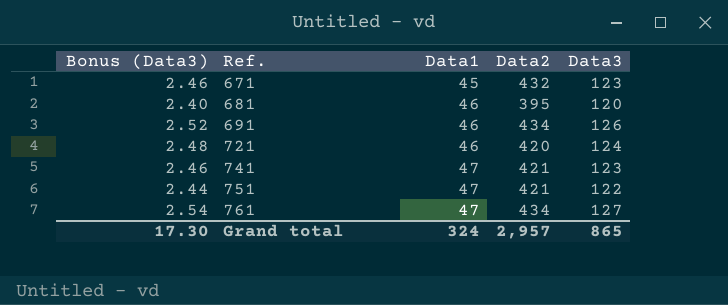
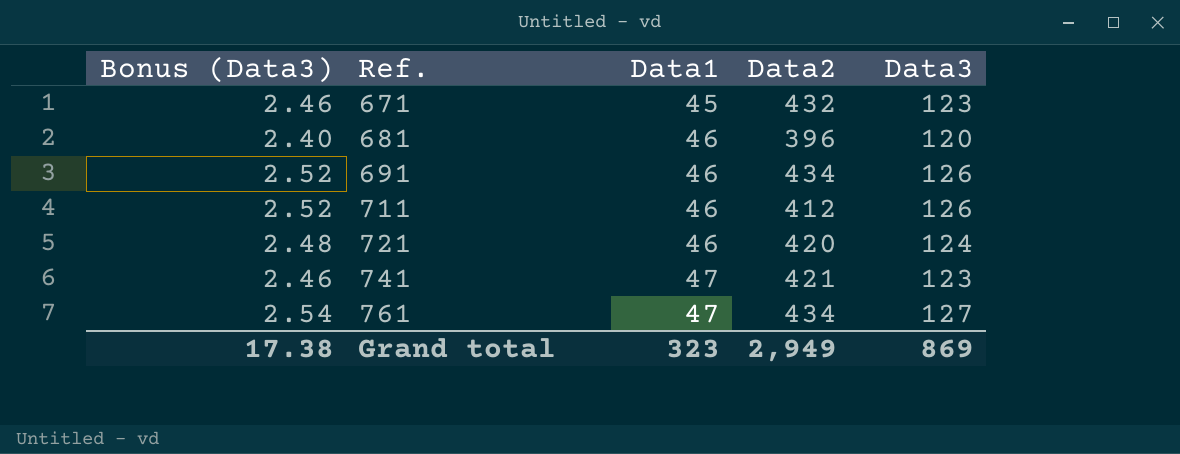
row 751: 2.44 | 47 | 421 | 122 -> none
681 | Data2: 395 -> 396
row 711: none -> 2.52 | 46 | 412 | 126
Grand total | Bonus (Data3): 17.30 -> 17.38
Grand total | Data1: 324 -> 323
Grand total | Data2: 2,957 -> 2,949
Grand total | Data3: 865 -> 869

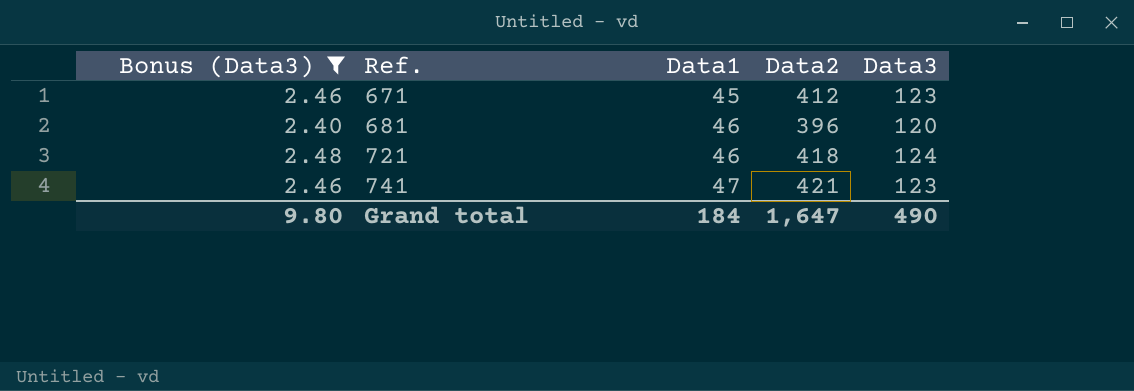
filter: none -> Bonus (Data3) <= 2.48
671 | Data2: 432 -> 412
721 | Data2: 420 -> 418
Grand total | Bonus (Data3): 17.38 -> 9.80
Grand total | Data1: 323 -> 184
Grand total | Data2: 2,949 -> 1,647
Grand total | Data3: 869 -> 490

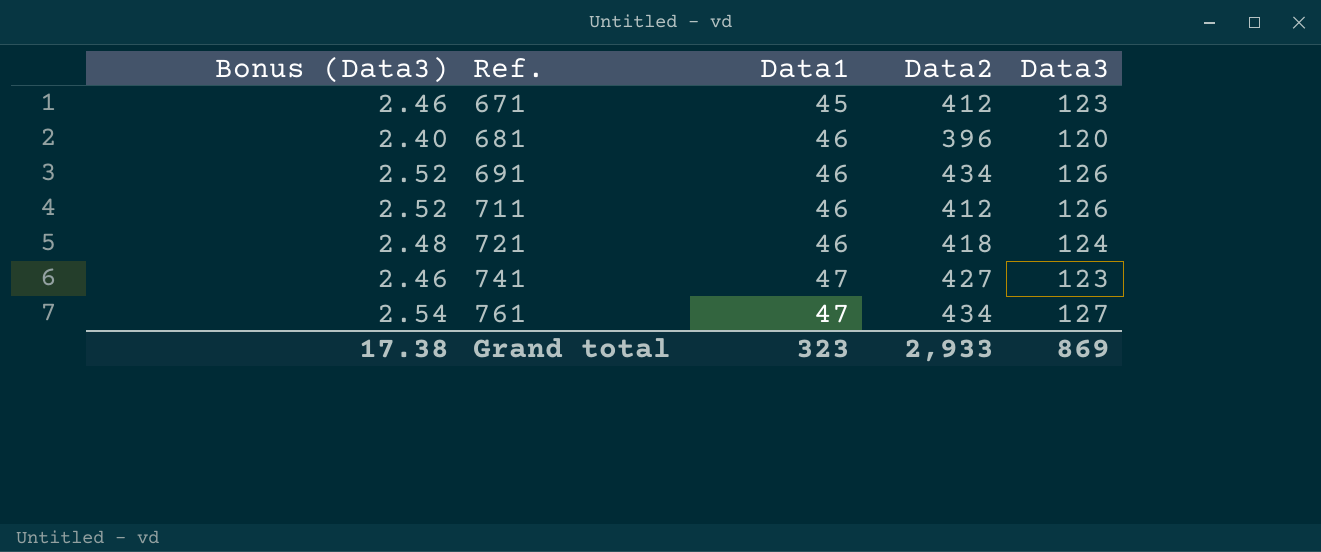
filter: Bonus (Data3) <= 2.48 -> none
741 | Data2: 421 -> 427
Grand total | Bonus (Data3): 9.80 -> 17.38
Grand total | Data1: 184 -> 323
Grand total | Data2: 1,647 -> 2,933
Grand total | Data3: 490 -> 869

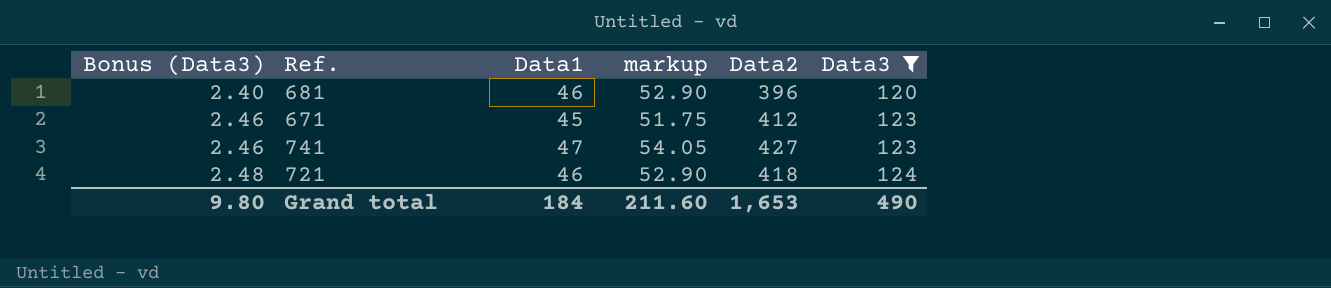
filter: none -> Data3 <= 124
row order: Ref. ascending -> Bonus (Data3) ascending
column markup | formula: none -> [Data1] * 1.15
Grand total | Bonus (Data3): 17.38 -> 9.80
Grand total | Data1: 323 -> 184
Grand total | Data2: 2,933 -> 1,653
Grand total | Data3: 869 -> 490

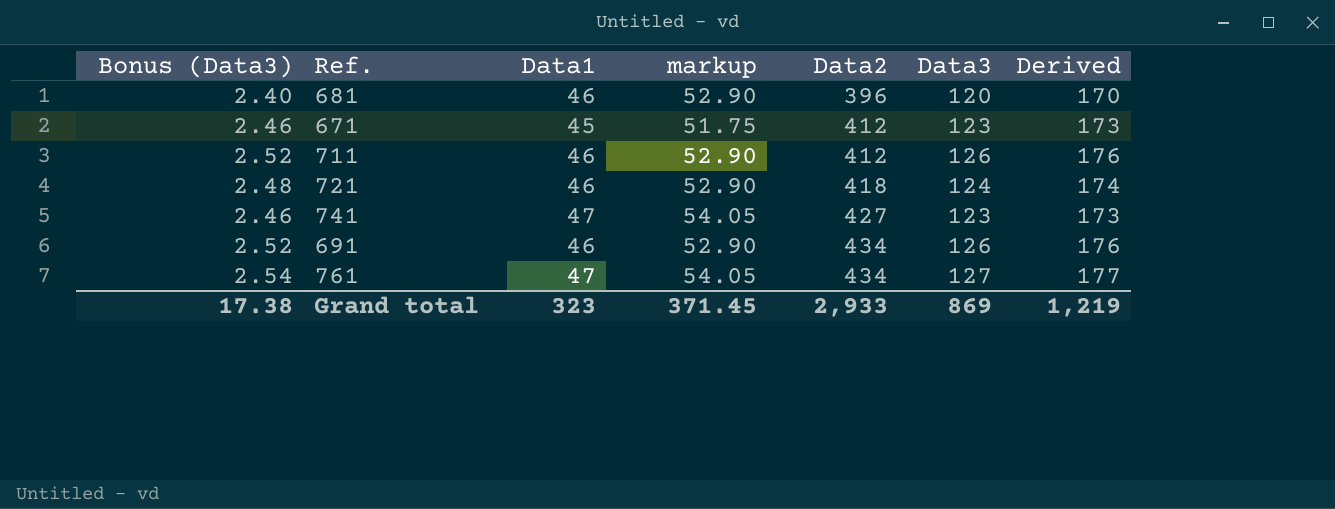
filter: Data3 <= 124 -> none
row order: Bonus (Data3) ascending -> Data2 ascending
column Derived | formula: none -> [Data3] + 50
Grand total | Bonus (Data3): 9.80 -> 17.38
Grand total | Data1: 184 -> 323
Grand total | markup: 211.60 -> 371.45
Grand total | Data2: 1,653 -> 2,933
Grand total | Data3: 490 -> 869

